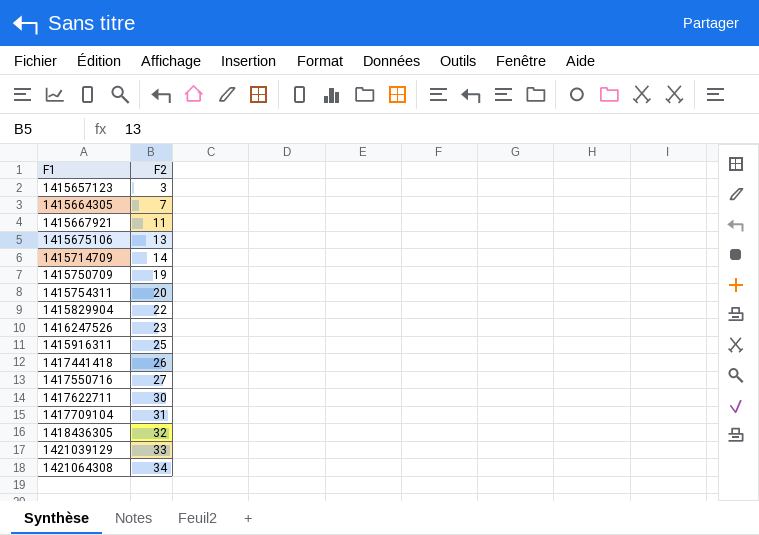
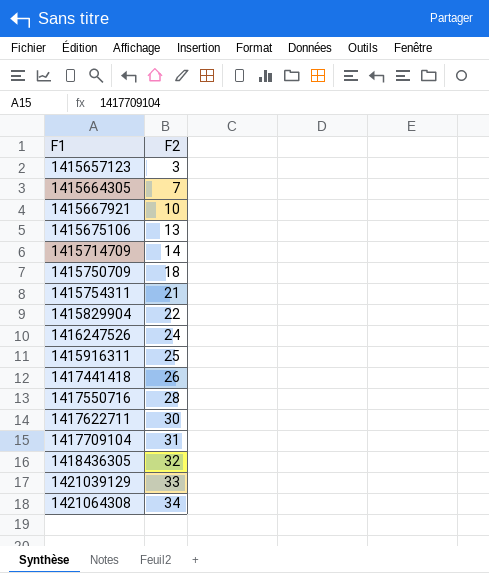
1415667921 | F2: 11 -> 10
1415750709 | F2: 19 -> 18
1415754311 | F2: 20 -> 21
1416247526 | F2: 23 -> 24
1417550716 | F2: 27 -> 28

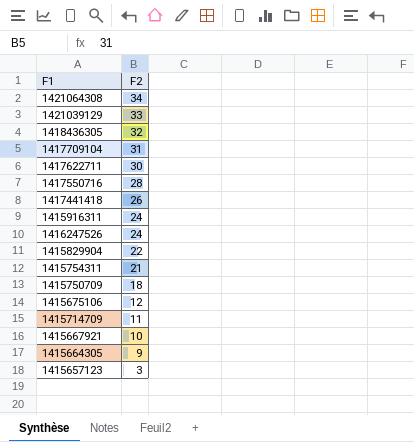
row order: F2 ascending -> F2 descending
1415916311 | F2: 25 -> 24
1415675106 | F2: 13 -> 12
1415714709 | F2: 14 -> 11
1415664305 | F2: 7 -> 9

